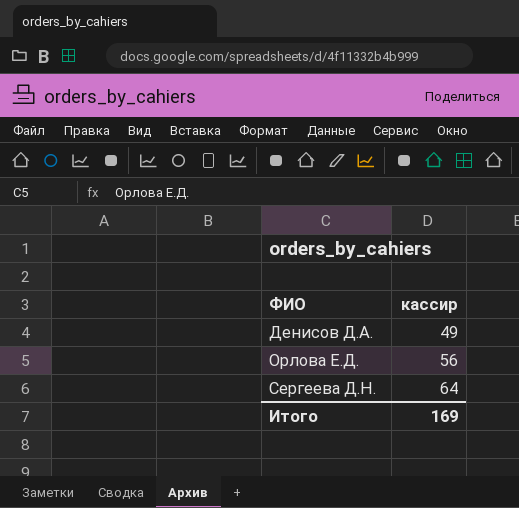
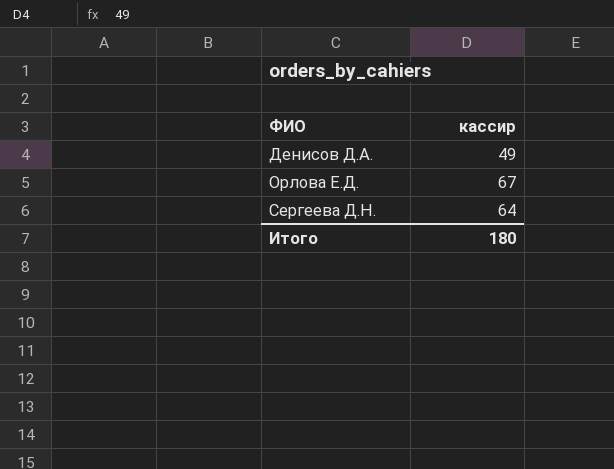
Орлова Е.Д. | кассир: 56 -> 67
Итого | кассир: 169 -> 180

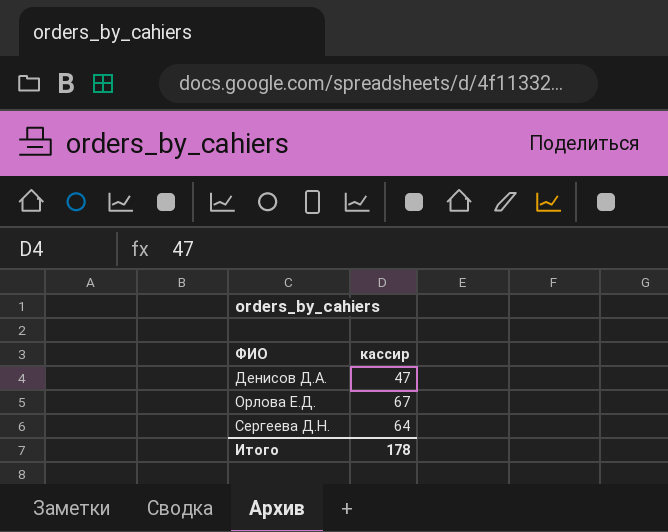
Денисов Д.А. | кассир: 49 -> 47
Итого | кассир: 180 -> 178

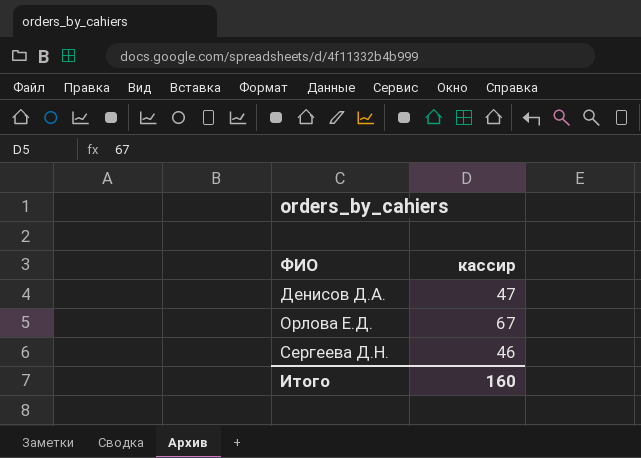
Сергеева Д.Н. | кассир: 64 -> 46
Итого | кассир: 178 -> 160

